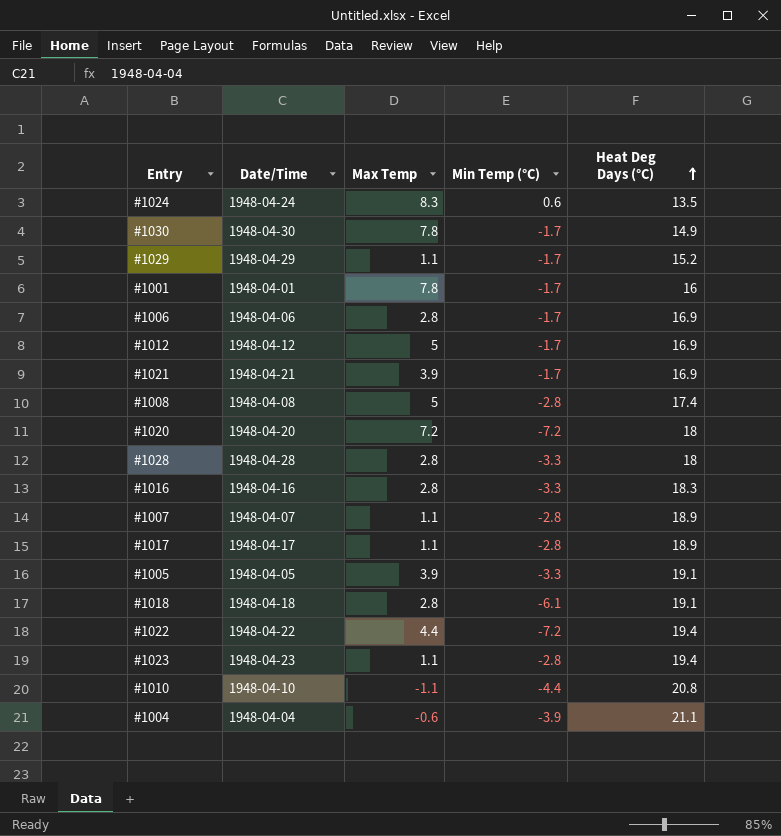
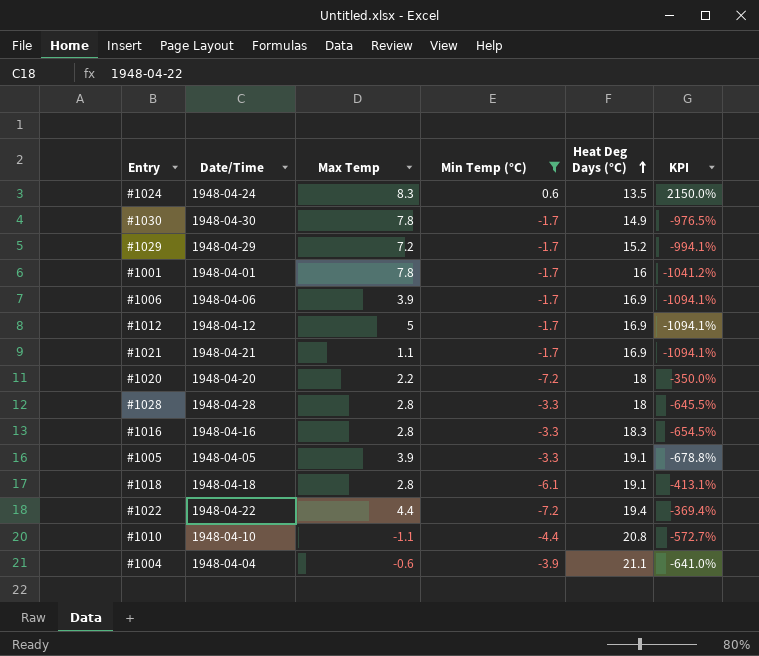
filter: none -> Min Temp (°C) != -2.8
column KPI | formula: none -> ([Heat Deg Days (°C)] - [Min Temp (°C)]) / [Min Temp (°C)]
#1029 | Max Temp: 1.1 -> 7.2
#1006 | Max Temp: 2.8 -> 3.9
#1021 | Max Temp: 3.9 -> 1.1
#1020 | Max Temp: 7.2 -> 2.2

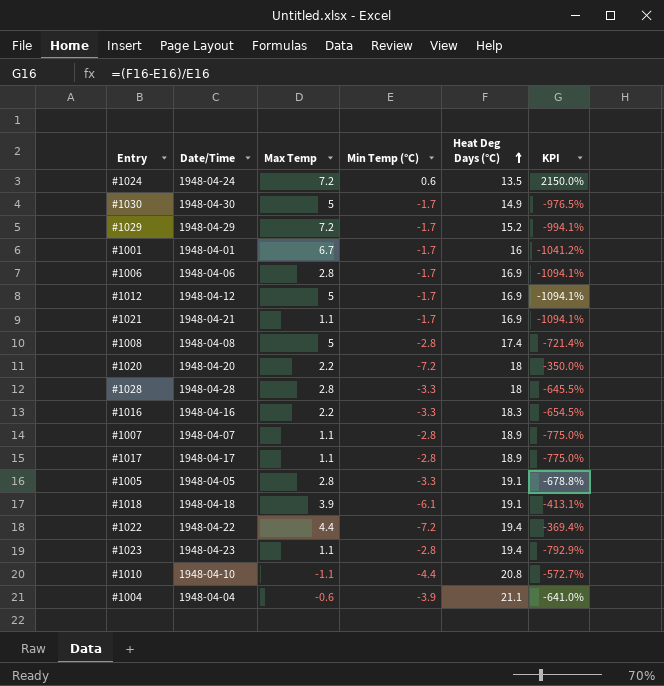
filter: Min Temp (°C) != -2.8 -> none
#1024 | Max Temp: 8.3 -> 7.2
#1030 | Max Temp: 7.8 -> 5
#1001 | Max Temp: 7.8 -> 6.7
#1006 | Max Temp: 3.9 -> 2.8
#1016 | Max Temp: 2.8 -> 2.2
#1005 | Max Temp: 3.9 -> 2.8
#1018 | Max Temp: 2.8 -> 3.9

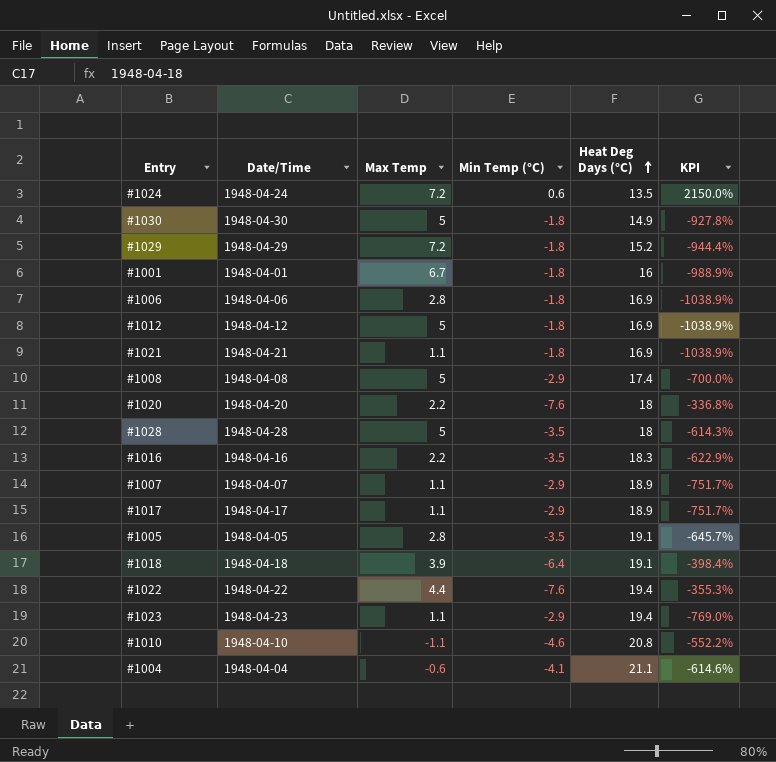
#1030 | Min Temp (°C): -1.7 -> -1.8
#1030 | KPI: -976.5% -> -927.8%
#1029 | Min Temp (°C): -1.7 -> -1.8
#1029 | KPI: -994.1% -> -944.4%
#1001 | Min Temp (°C): -1.7 -> -1.8
#1001 | KPI: -1041.2% -> -988.9%
#1006 | Min Temp (°C): -1.7 -> -1.8
#1006 | KPI: -1094.1% -> -1038.9%
#1012 | Min Temp (°C): -1.7 -> -1.8
#1012 | KPI: -1094.1% -> -1038.9%
#1021 | Min Temp (°C): -1.7 -> -1.8
#1021 | KPI: -1094.1% -> -1038.9%
#1008 | Min Temp (°C): -2.8 -> -2.9
#1008 | KPI: -721.4% -> -700.0%
#1020 | Min Temp (°C): -7.2 -> -7.6
#1020 | KPI: -350.0% -> -336.8%
#1028 | Max Temp: 2.8 -> 5
#1028 | Min Temp (°C): -3.3 -> -3.5
#1028 | KPI: -645.5% -> -614.3%
#1016 | Min Temp (°C): -3.3 -> -3.5
#1016 | KPI: -654.5% -> -622.9%
#1007 | Min Temp (°C): -2.8 -> -2.9
#1007 | KPI: -775.0% -> -751.7%
#1017 | Min Temp (°C): -2.8 -> -2.9
#1017 | KPI: -775.0% -> -751.7%
#1005 | Min Temp (°C): -3.3 -> -3.5
#1005 | KPI: -678.8% -> -645.7%
#1018 | Min Temp (°C): -6.1 -> -6.4
#1018 | KPI: -413.1% -> -398.4%
#1022 | Min Temp (°C): -7.2 -> -7.6
#1022 | KPI: -369.4% -> -355.3%
#1023 | Min Temp (°C): -2.8 -> -2.9
#1023 | KPI: -792.9% -> -769.0%
#1010 | Min Temp (°C): -4.4 -> -4.6
#1010 | KPI: -572.7% -> -552.2%
#1004 | Min Temp (°C): -3.9 -> -4.1
#1004 | KPI: -641.0% -> -614.6%

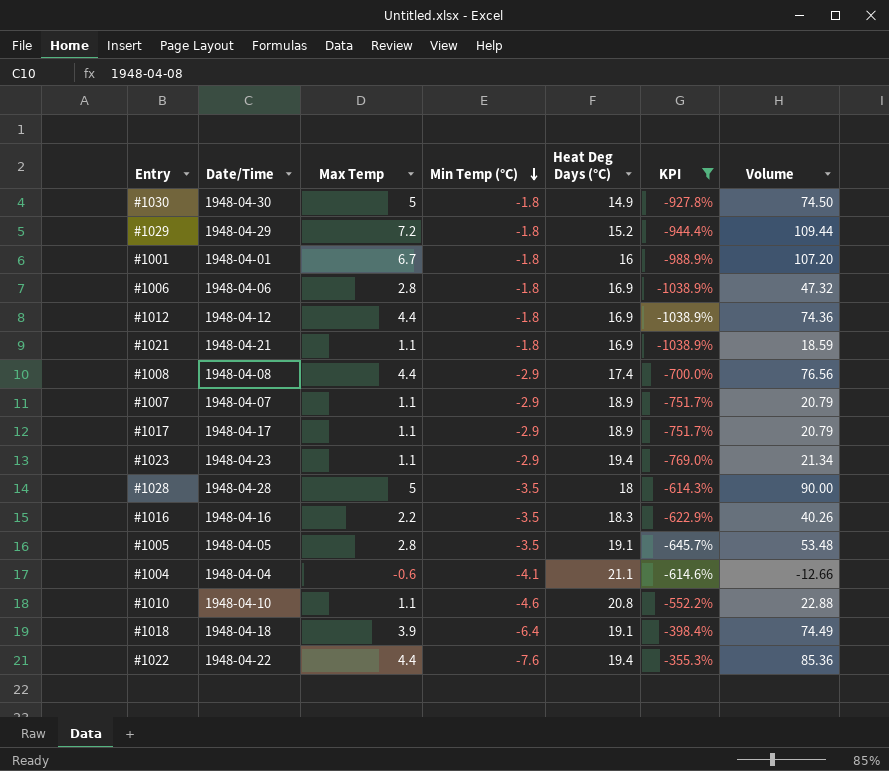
filter: none -> KPI <= -355.3%
row order: Heat Deg Days (°C) ascending -> Min Temp (°C) descending
column Volume | formula: none -> [Max Temp] * [Heat Deg Days (°C)]
#1012 | Max Temp: 5 -> 4.4
#1008 | Max Temp: 5 -> 4.4
#1010 | Max Temp: -1.1 -> 1.1

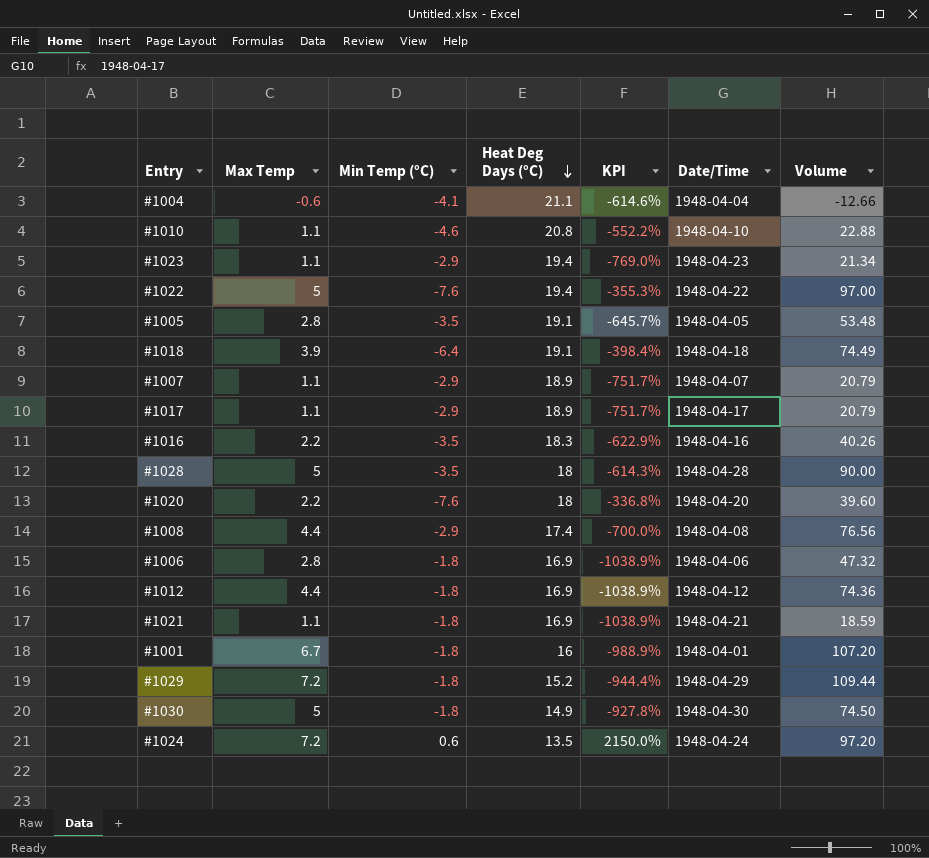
filter: KPI <= -355.3% -> none
row order: Min Temp (°C) descending -> Heat Deg Days (°C) descending
column Date/Time | position: 2 -> 6
#1022 | Max Temp: 4.4 -> 5
#1022 | Volume: 85.36 -> 97.00

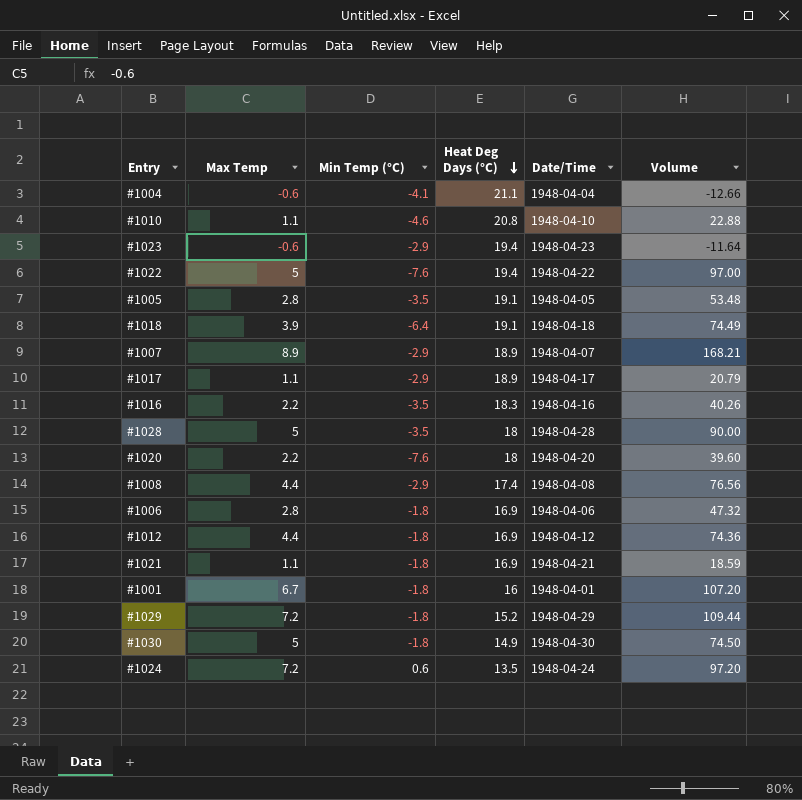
column KPI | formula: ([Heat Deg Days (°C)] - [Min Temp (°C)]) / [Min Temp (°C)] -> none
#1023 | Max Temp: 1.1 -> -0.6
#1023 | Volume: 21.34 -> -11.64
#1007 | Max Temp: 1.1 -> 8.9
#1007 | Volume: 20.79 -> 168.21

